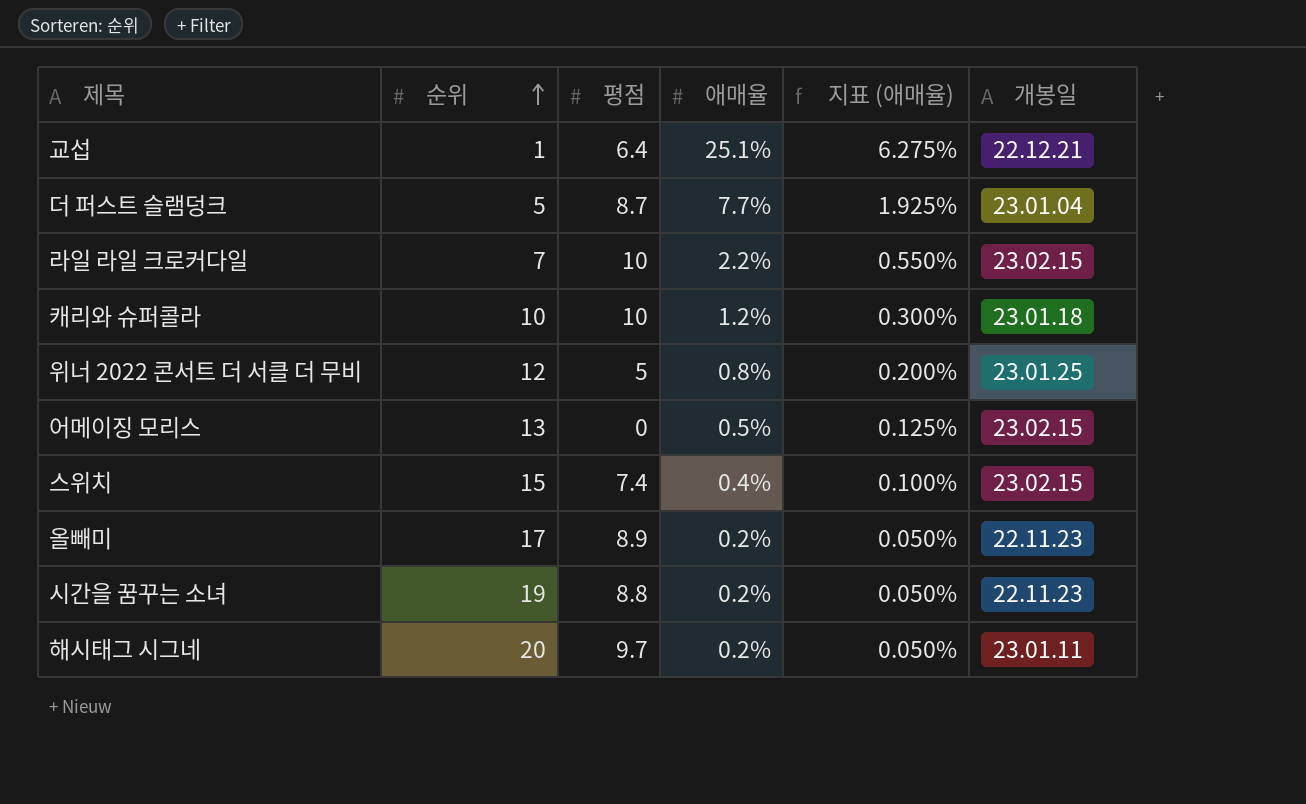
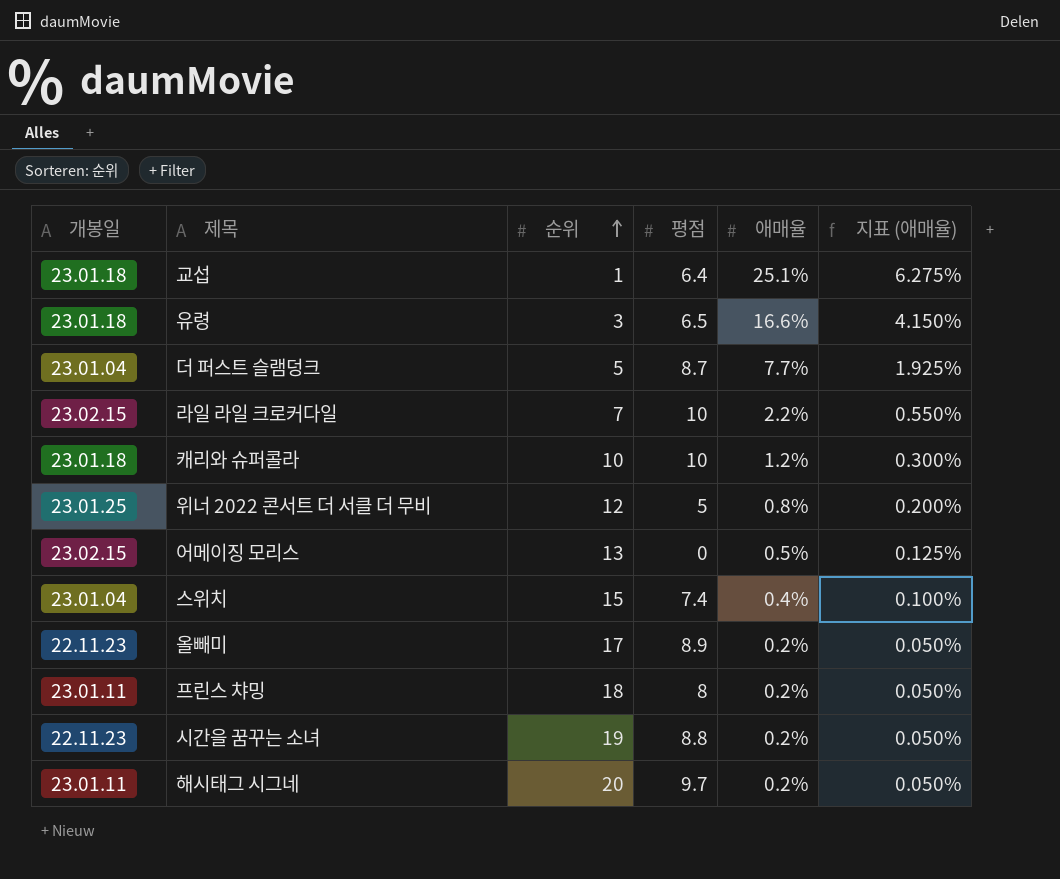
column 개봉일 | position: 6 -> 1
교섭 | 개봉일: 22.12.21 -> 23.01.18
row 유령: none -> 23.01.18 | 3 | 6.5 | 16.6% | 4.150%
스위치 | 개봉일: 23.02.15 -> 23.01.04
row 프린스 챠밍: none -> 23.01.11 | 18 | 8 | 0.2% | 0.050%

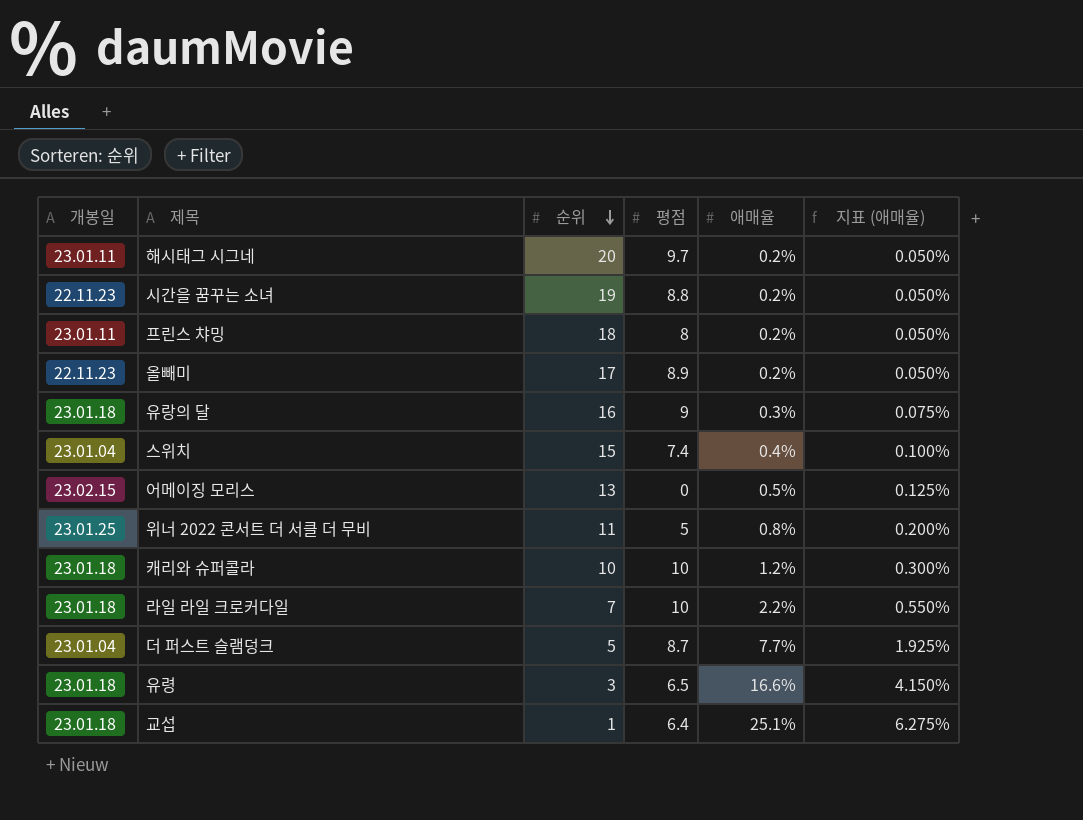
row order: 순위 ascending -> 순위 descending
row 유랑의 달: none -> 23.01.18 | 16 | 9 | 0.3% | 0.075%
위너 2022 콘서트 더 서클 더 무비 | 순위: 12 -> 11
라일 라일 크로커다일 | 개봉일: 23.02.15 -> 23.01.18

